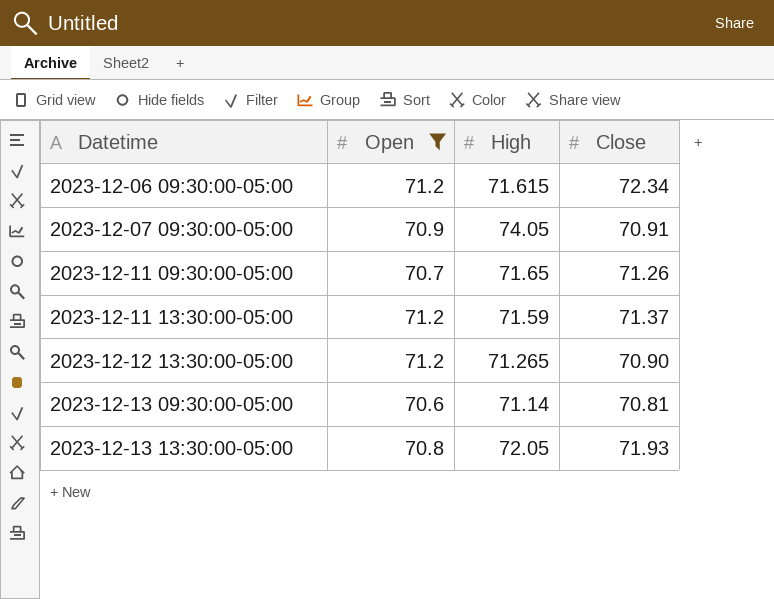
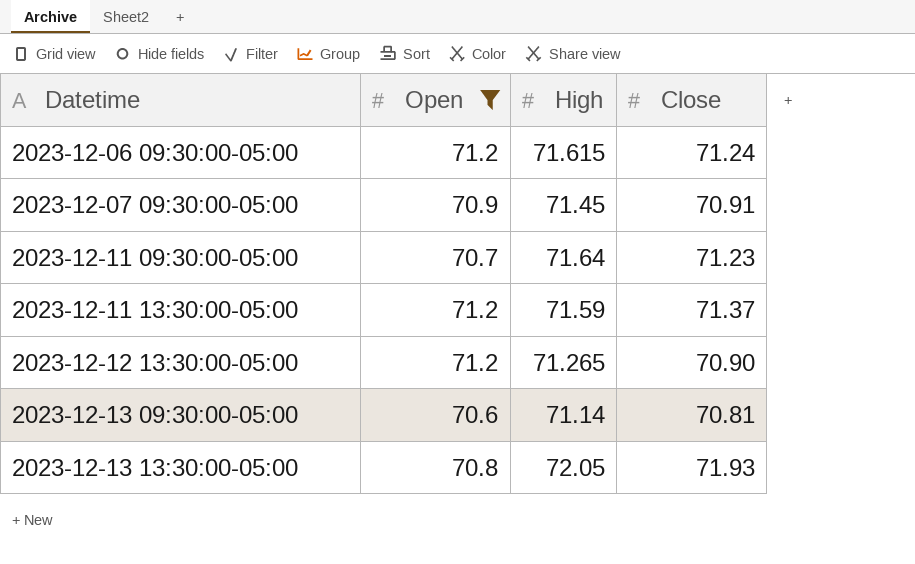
2023-12-06 09:30:00-05:00 | Close: 72.34 -> 71.24
2023-12-07 09:30:00-05:00 | High: 74.05 -> 71.45
2023-12-11 09:30:00-05:00 | High: 71.65 -> 71.64
2023-12-11 09:30:00-05:00 | Close: 71.26 -> 71.23

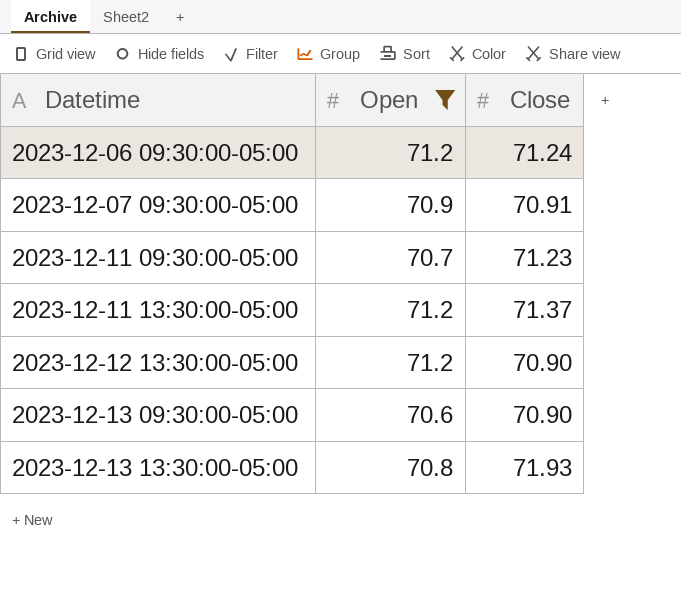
column High | position: 3 -> none
2023-12-13 09:30:00-05:00 | Close: 70.81 -> 70.90

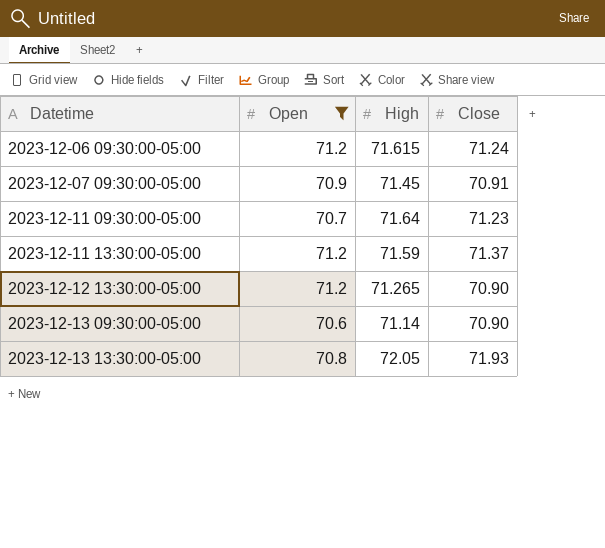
column High | position: none -> 3

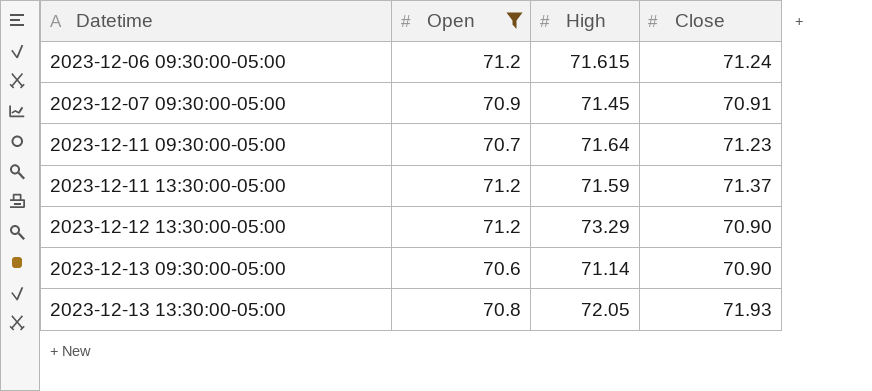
2023-12-12 13:30:00-05:00 | High: 71.265 -> 73.29

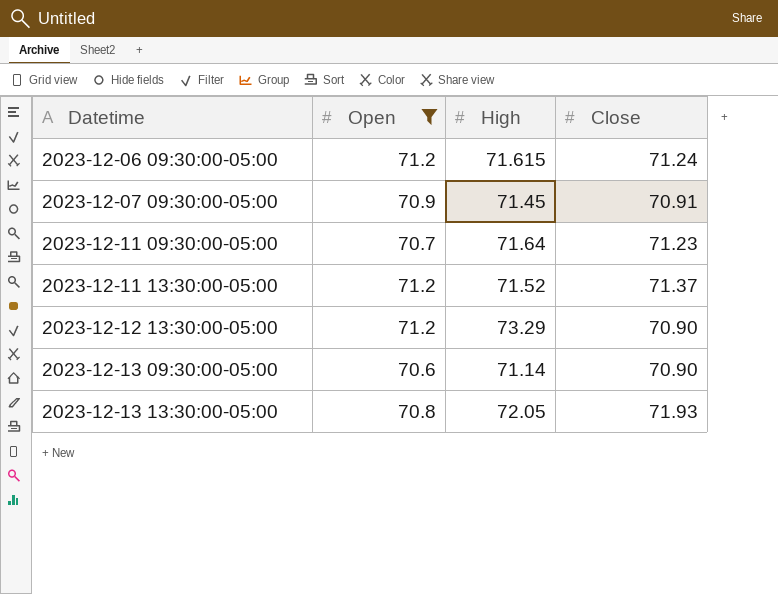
2023-12-11 13:30:00-05:00 | High: 71.59 -> 71.52

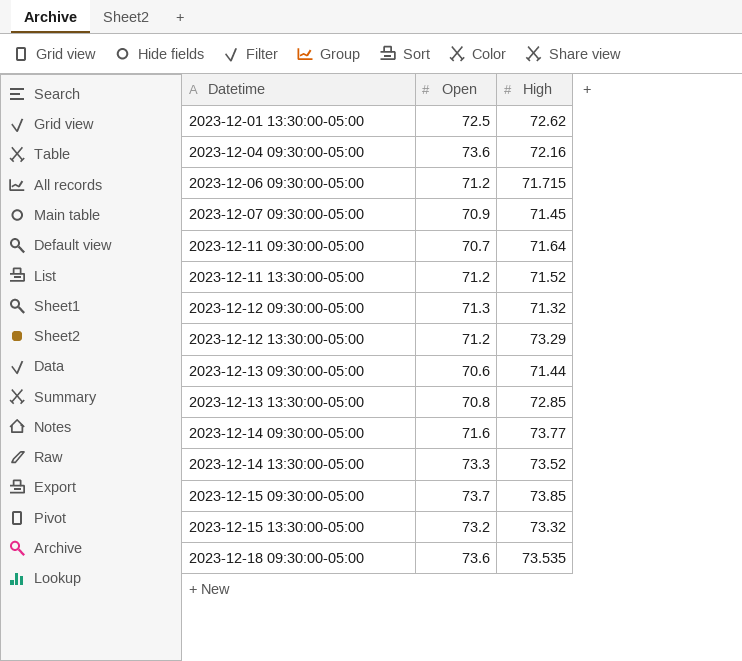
filter: Open <= 71.2 -> none
column Close | position: 4 -> none
2023-12-06 09:30:00-05:00 | High: 71.615 -> 71.715
2023-12-13 09:30:00-05:00 | High: 71.14 -> 71.44
2023-12-13 13:30:00-05:00 | High: 72.05 -> 72.85

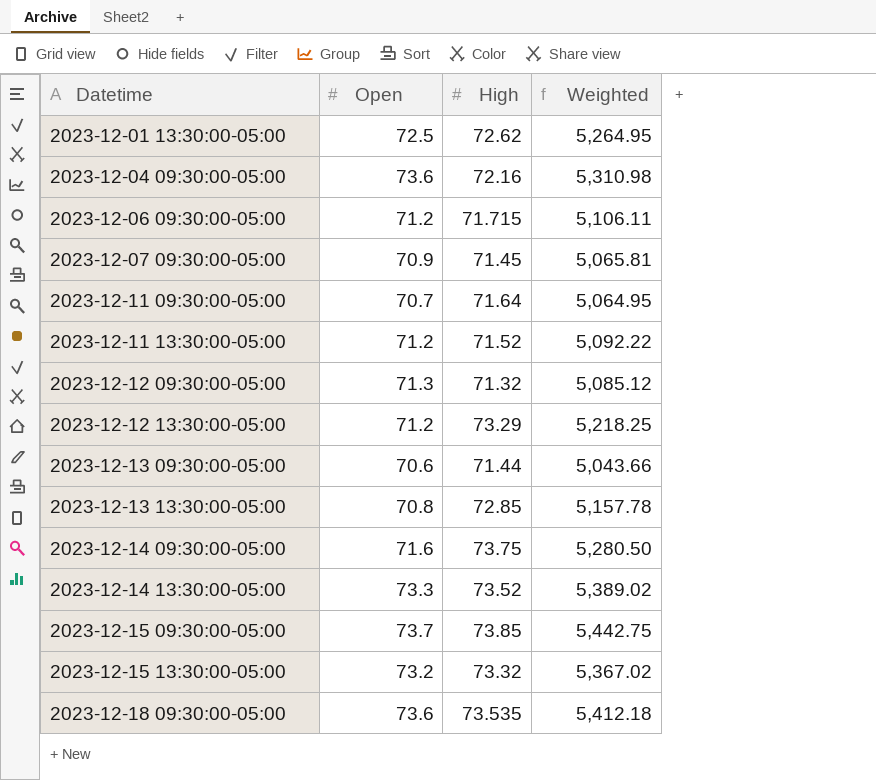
column Weighted | formula: none -> [Open] * [High]
2023-12-14 09:30:00-05:00 | High: 73.77 -> 73.75

